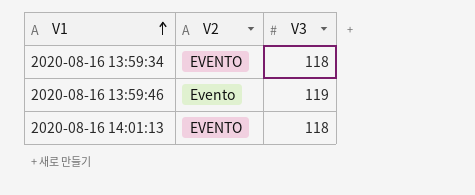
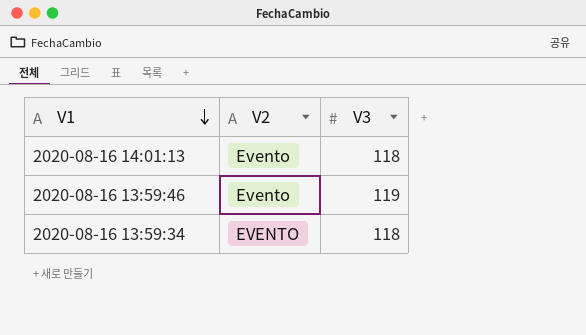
row order: V1 ascending -> V1 descending
2020-08-16 14:01:13 | V2: EVENTO -> Evento

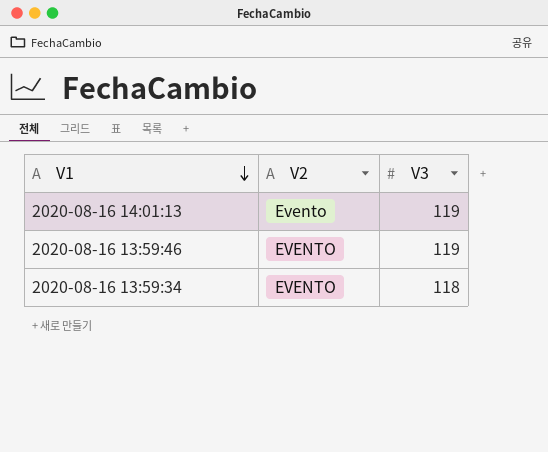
2020-08-16 14:01:13 | V3: 118 -> 119
2020-08-16 13:59:46 | V2: Evento -> EVENTO

